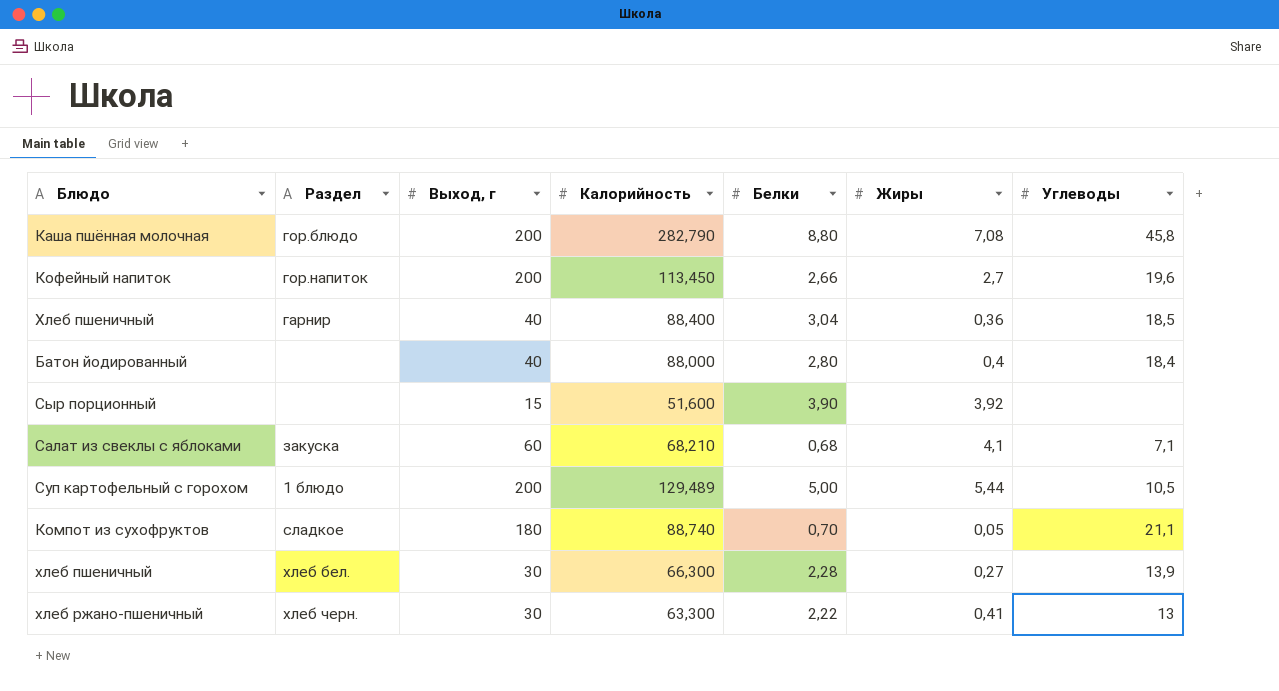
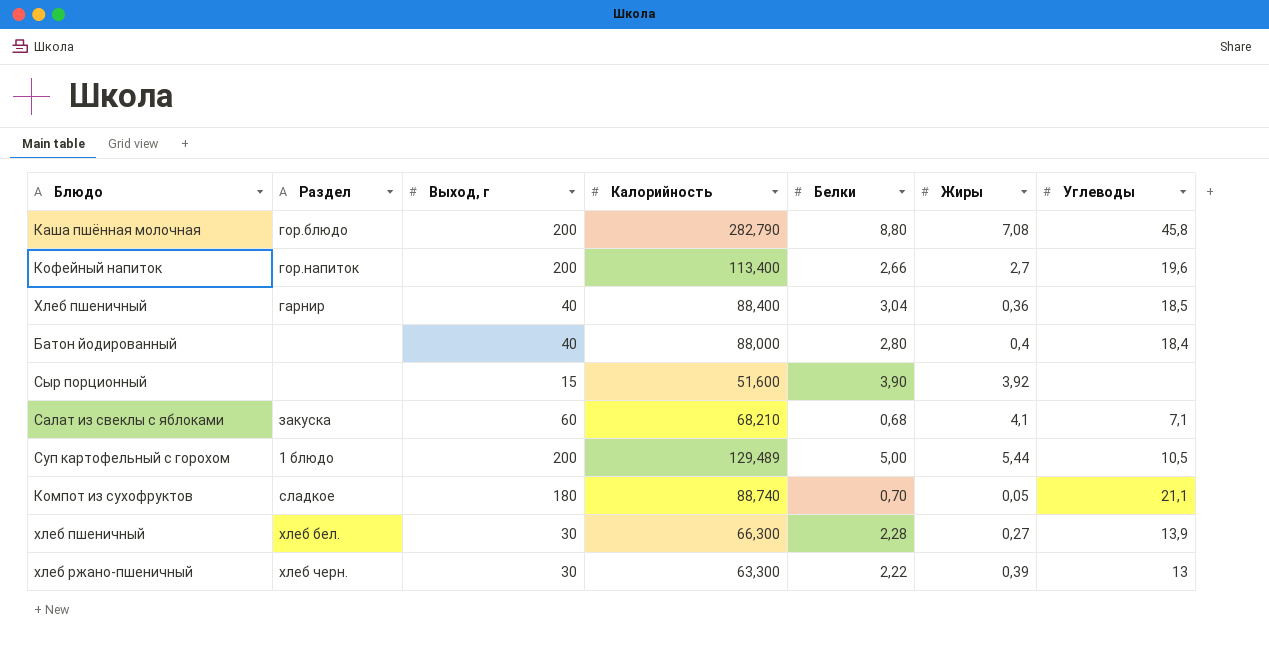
Кофейный напиток | Калорийность: 113,450 -> 113,400
хлеб ржано-пшеничный | Жиры: 0,41 -> 0,39

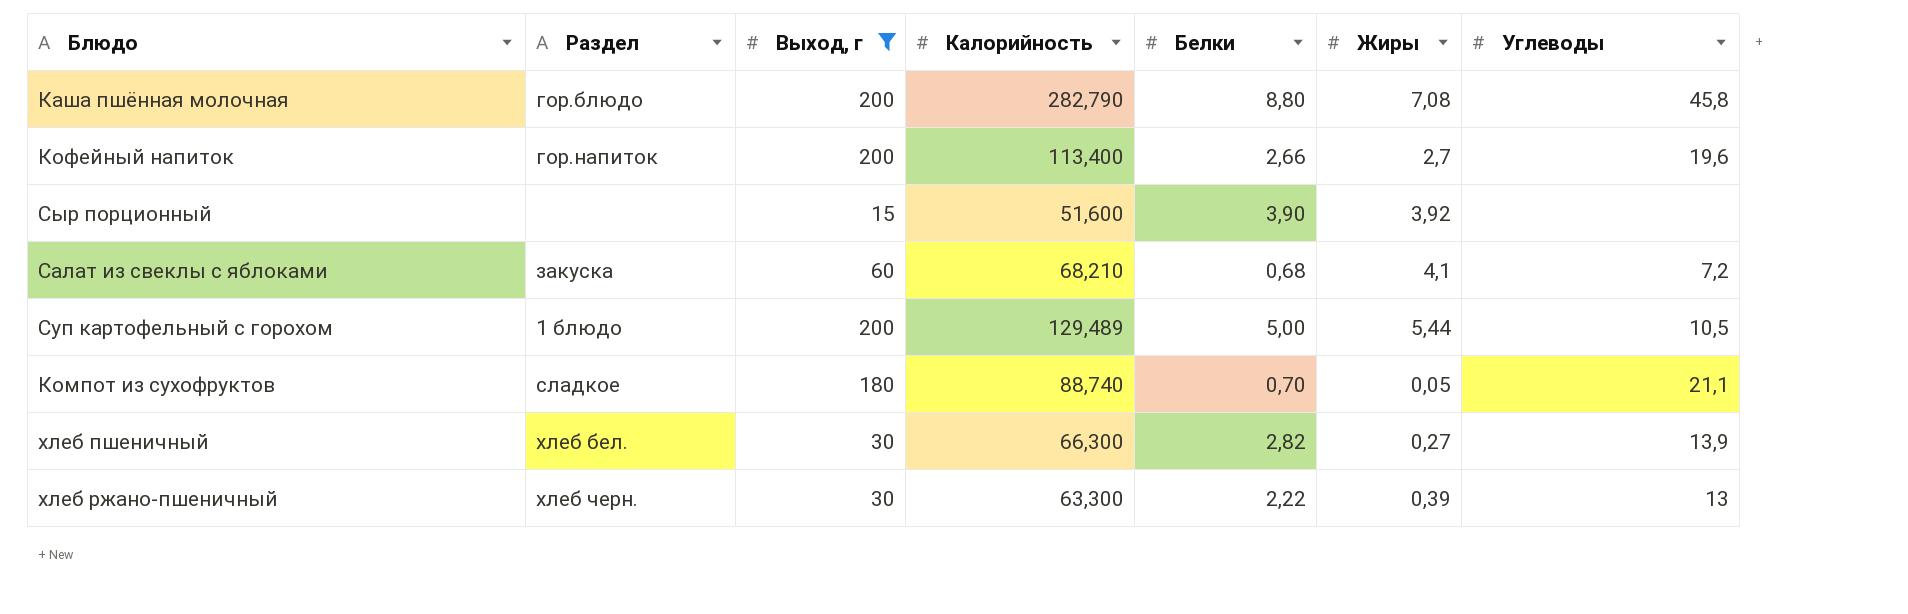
filter: none -> Выход, г != 40
Салат из свеклы с яблоками | Углеводы: 7,1 -> 7,2
хлеб пшеничный | Белки: 2,28 -> 2,82

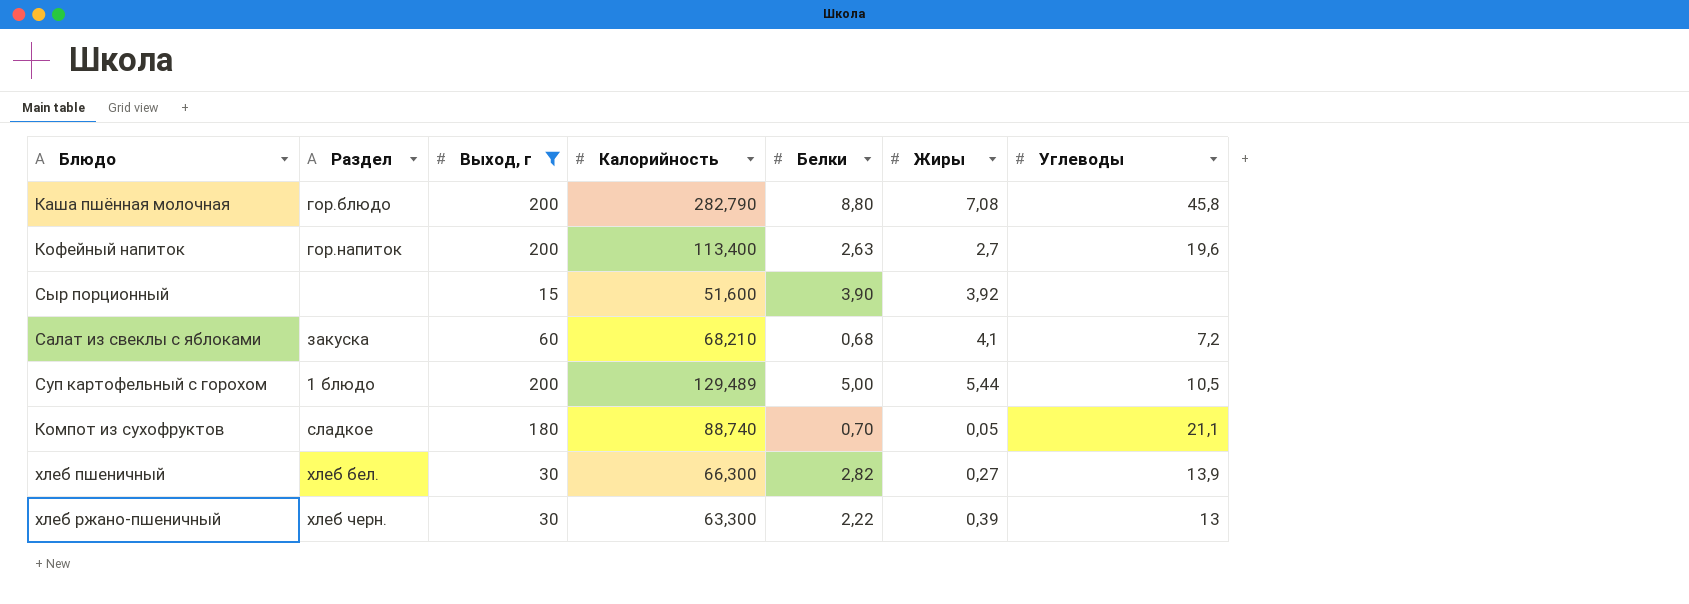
Кофейный напиток | Белки: 2,66 -> 2,63

